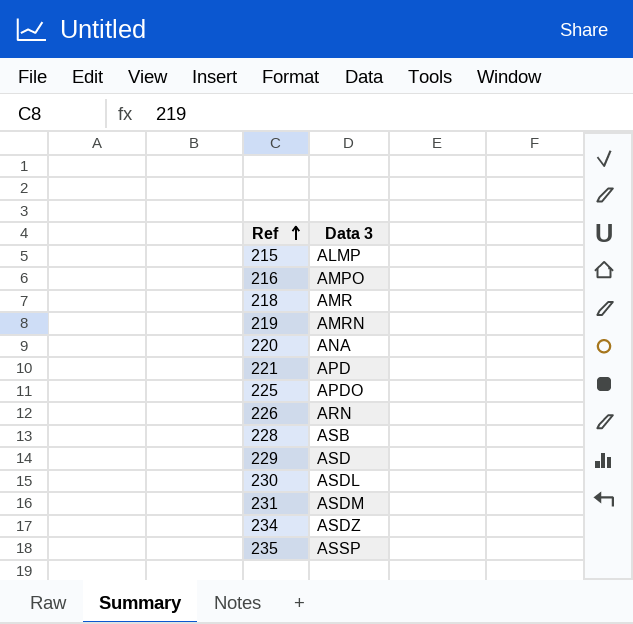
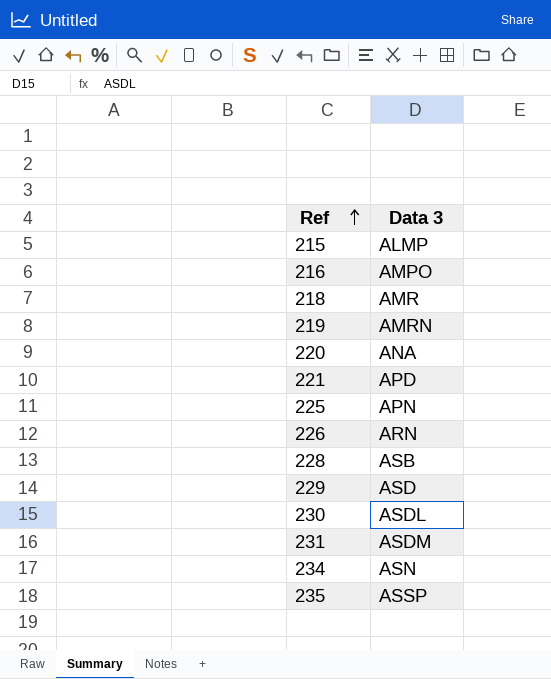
225 | Data 3: APDO -> APN
234 | Data 3: ASDZ -> ASN

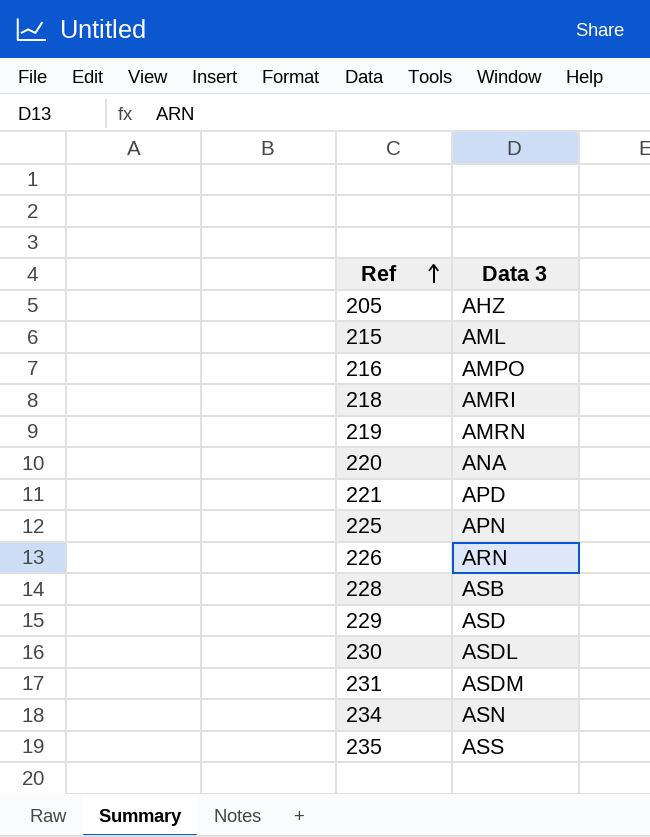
row 205: none -> AHZ
215 | Data 3: ALMP -> AML
218 | Data 3: AMR -> AMRI
235 | Data 3: ASSP -> ASS

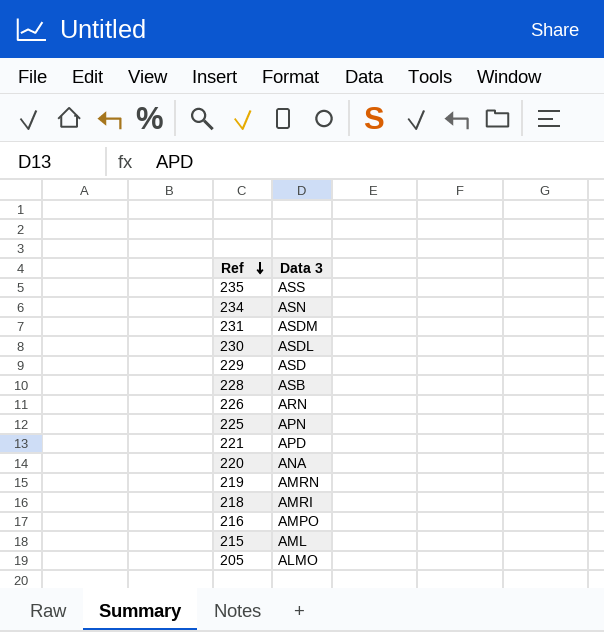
row order: Ref ascending -> Ref descending
205 | Data 3: AHZ -> ALMO

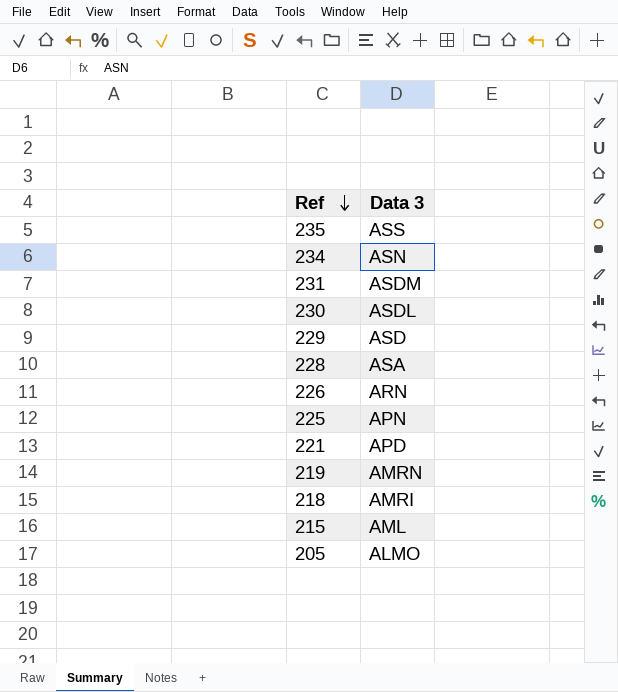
row 220: ANA -> none
row 216: AMPO -> none
228 | Data 3: ASB -> ASA

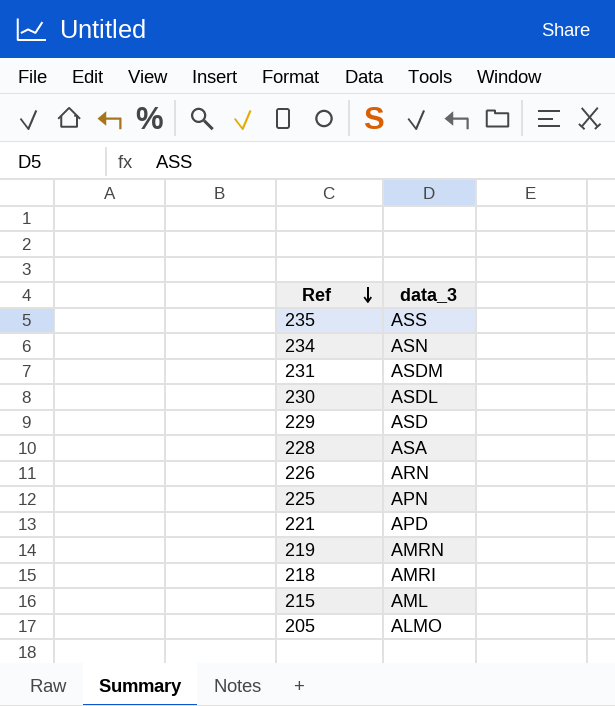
column name: Data 3 -> data_3

